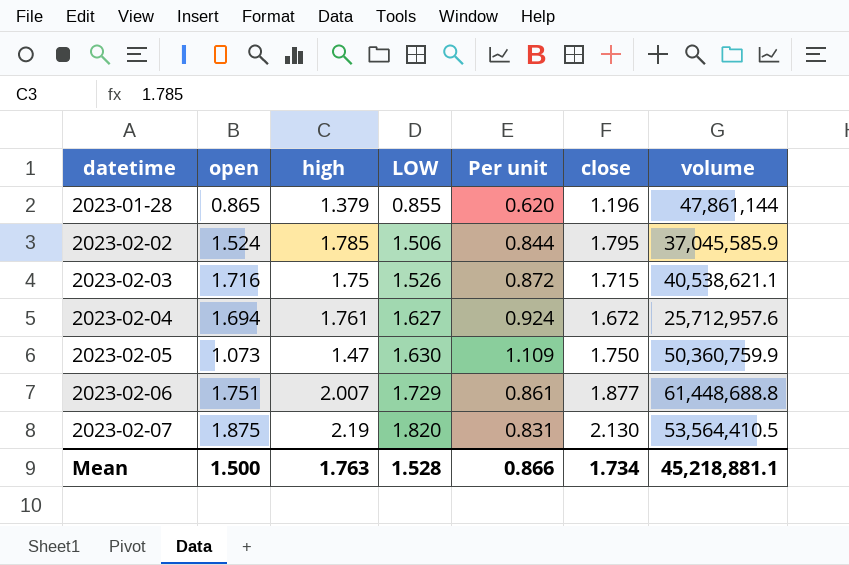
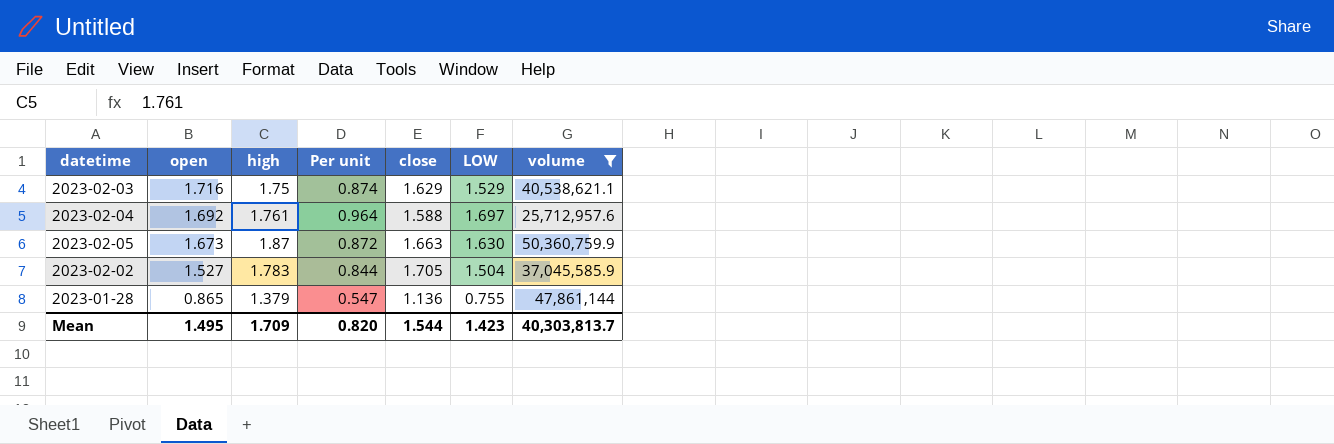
filter: none -> volume <= 50,360,759.9
row order: datetime ascending -> open descending
column LOW | position: 4 -> 6
2023-02-03 | Per unit: 0.872 -> 0.874
2023-02-03 | close: 1.715 -> 1.629
2023-02-03 | LOW: 1.526 -> 1.529
2023-02-04 | open: 1.694 -> 1.692
2023-02-04 | Per unit: 0.924 -> 0.964
2023-02-04 | close: 1.672 -> 1.588
2023-02-04 | LOW: 1.627 -> 1.697
2023-02-05 | open: 1.073 -> 1.673
2023-02-05 | high: 1.47 -> 1.87
2023-02-05 | Per unit: 1.109 -> 0.872
2023-02-05 | close: 1.750 -> 1.663
2023-02-02 | open: 1.524 -> 1.527
2023-02-02 | high: 1.785 -> 1.783
2023-02-02 | close: 1.795 -> 1.705
2023-02-02 | LOW: 1.506 -> 1.504
2023-01-28 | Per unit: 0.620 -> 0.547
2023-01-28 | close: 1.196 -> 1.136
2023-01-28 | LOW: 0.855 -> 0.755
Mean | open: 1.500 -> 1.495
Mean | high: 1.763 -> 1.709
Mean | Per unit: 0.866 -> 0.820
Mean | close: 1.734 -> 1.544
Mean | LOW: 1.528 -> 1.423
Mean | volume: 45,218,881.1 -> 40,303,813.7

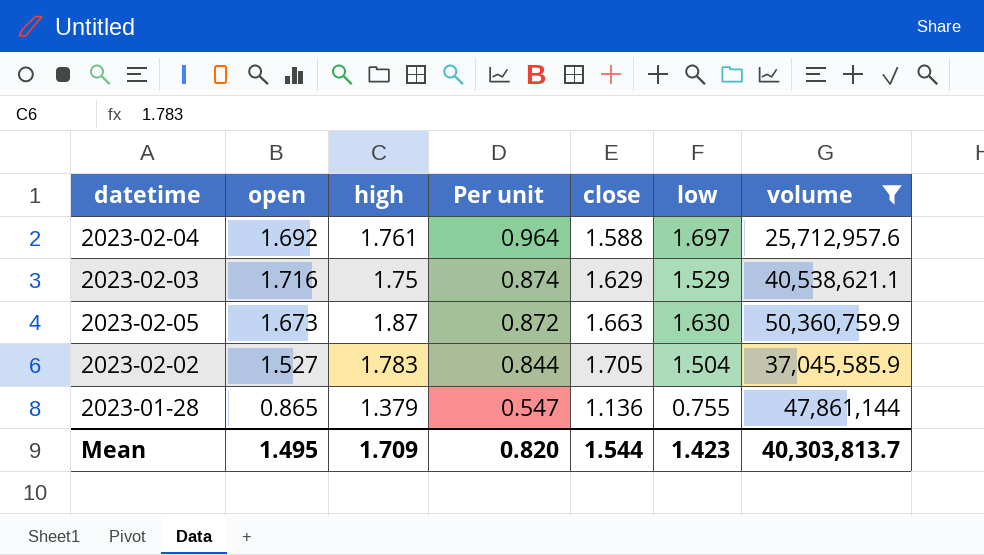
row order: open descending -> Per unit descending
column name: LOW -> low

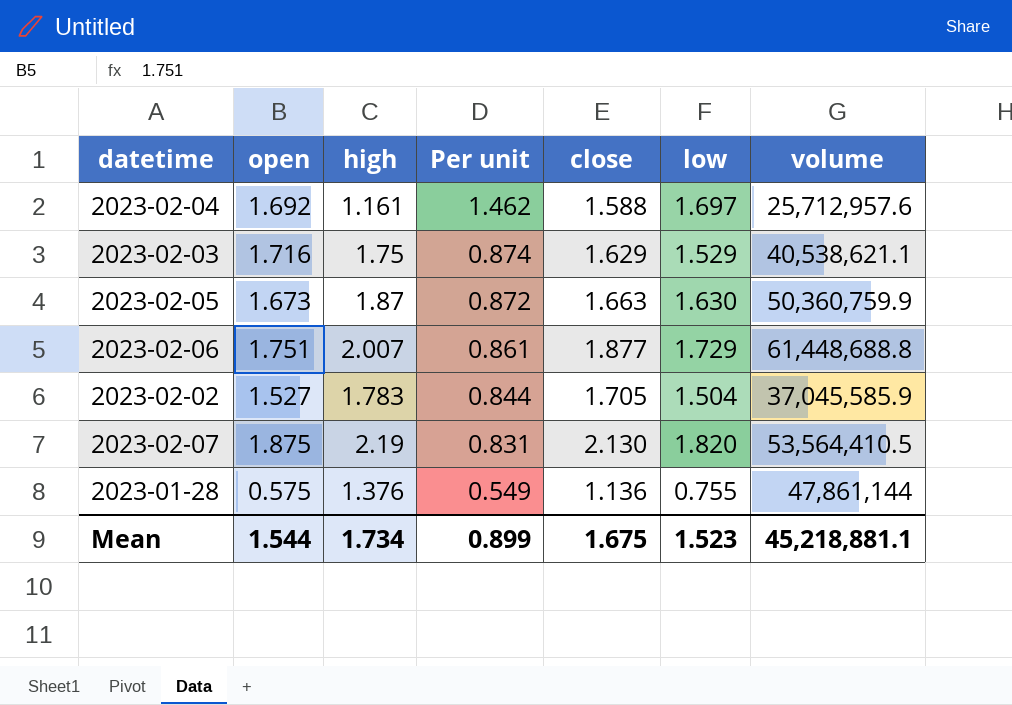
filter: volume <= 50,360,759.9 -> none
2023-02-04 | high: 1.761 -> 1.161
2023-02-04 | Per unit: 0.964 -> 1.462
2023-01-28 | open: 0.865 -> 0.575
2023-01-28 | high: 1.379 -> 1.376
2023-01-28 | Per unit: 0.547 -> 0.549
Mean | open: 1.495 -> 1.544
Mean | high: 1.709 -> 1.734
Mean | Per unit: 0.820 -> 0.899
Mean | close: 1.544 -> 1.675
Mean | low: 1.423 -> 1.523
Mean | volume: 40,303,813.7 -> 45,218,881.1

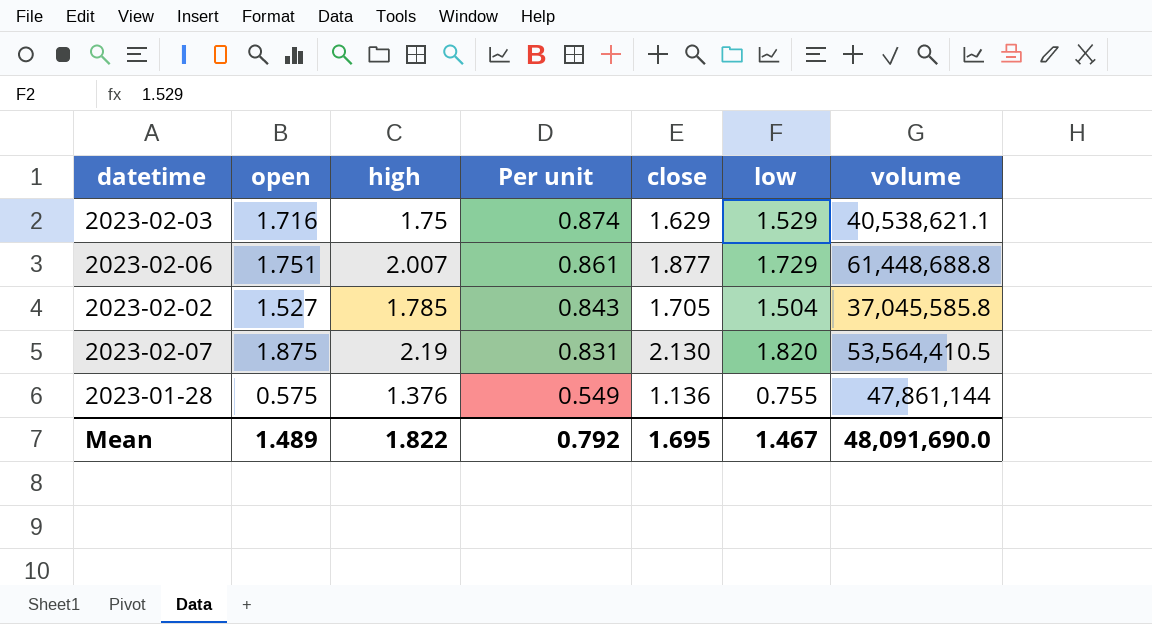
row 2023-02-04: 1.692 | 1.161 | 1.462 | 1.588 | 1.697 | 25,712,957.6 -> none
row 2023-02-05: 1.673 | 1.87 | 0.872 | 1.663 | 1.630 | 50,360,759.9 -> none
2023-02-02 | high: 1.783 -> 1.785
2023-02-02 | Per unit: 0.844 -> 0.843
2023-02-02 | volume: 37,045,585.9 -> 37,045,585.8
Mean | open: 1.544 -> 1.489
Mean | high: 1.734 -> 1.822
Mean | Per unit: 0.899 -> 0.792
Mean | close: 1.675 -> 1.695
Mean | low: 1.523 -> 1.467
Mean | volume: 45,218,881.1 -> 48,091,690.0

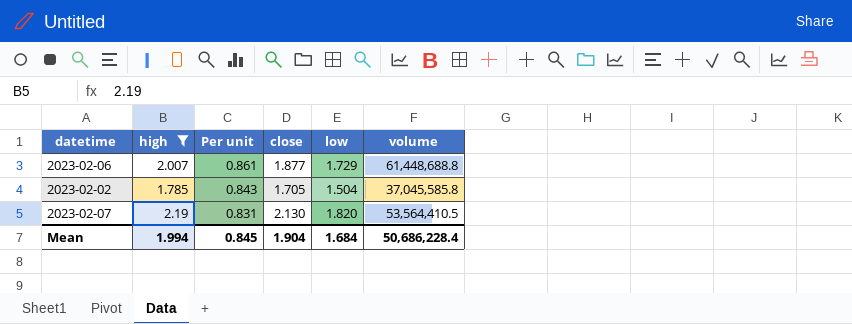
filter: none -> high >= 1.785
column open | position: 2 -> none
Mean | high: 1.822 -> 1.994
Mean | Per unit: 0.792 -> 0.845
Mean | close: 1.695 -> 1.904
Mean | low: 1.467 -> 1.684
Mean | volume: 48,091,690.0 -> 50,686,228.4

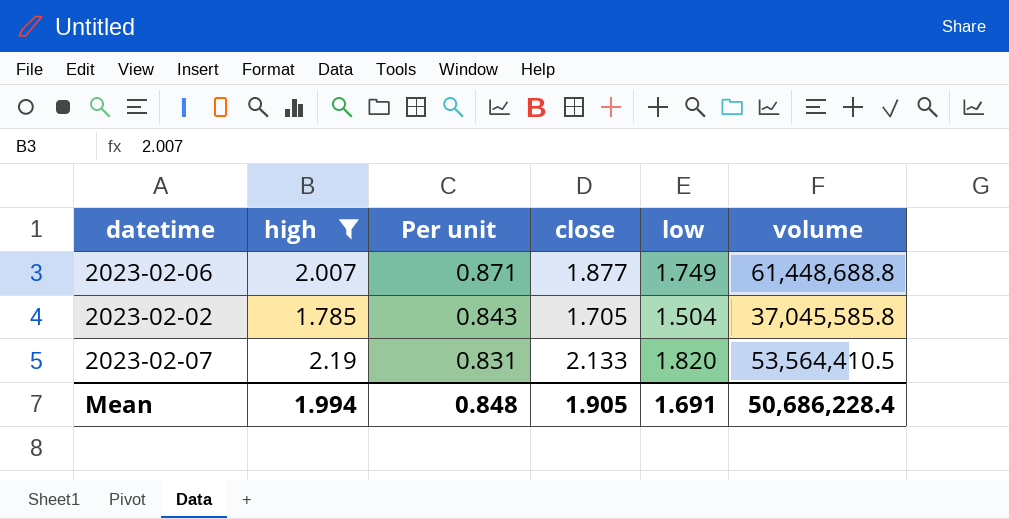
2023-02-06 | Per unit: 0.861 -> 0.871
2023-02-06 | low: 1.729 -> 1.749
2023-02-07 | close: 2.130 -> 2.133
Mean | Per unit: 0.845 -> 0.848
Mean | close: 1.904 -> 1.905
Mean | low: 1.684 -> 1.691

